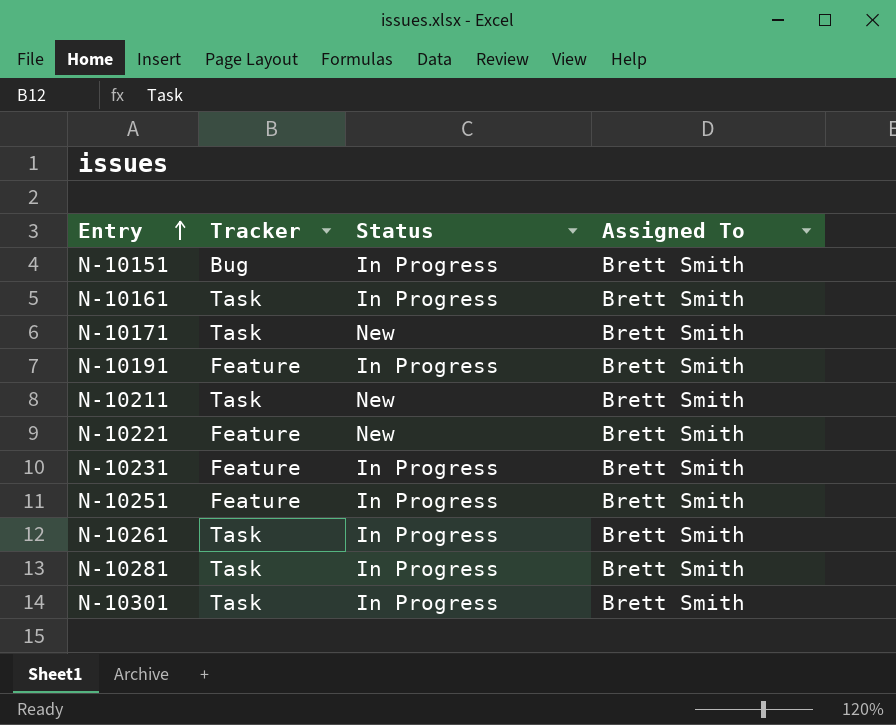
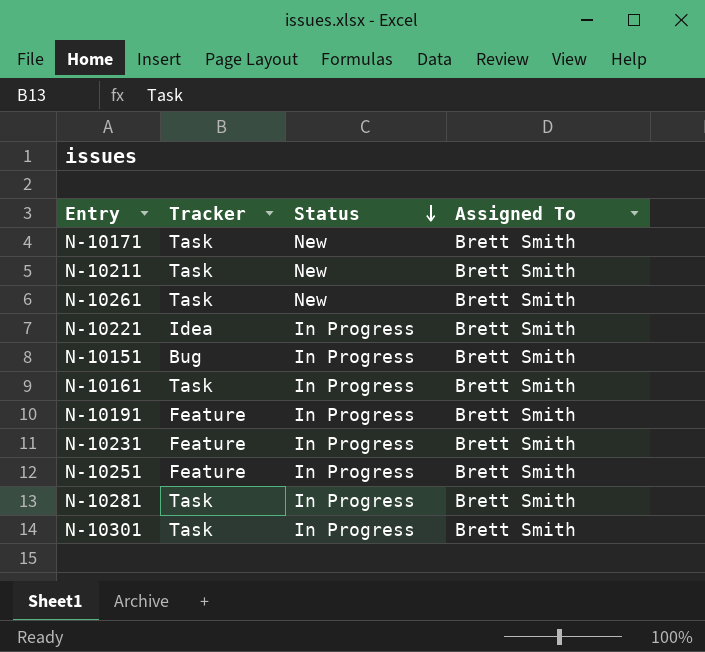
row order: Entry ascending -> Status descending
N-10261 | Status: In Progress -> New
N-10221 | Tracker: Feature -> Idea
N-10221 | Status: New -> In Progress

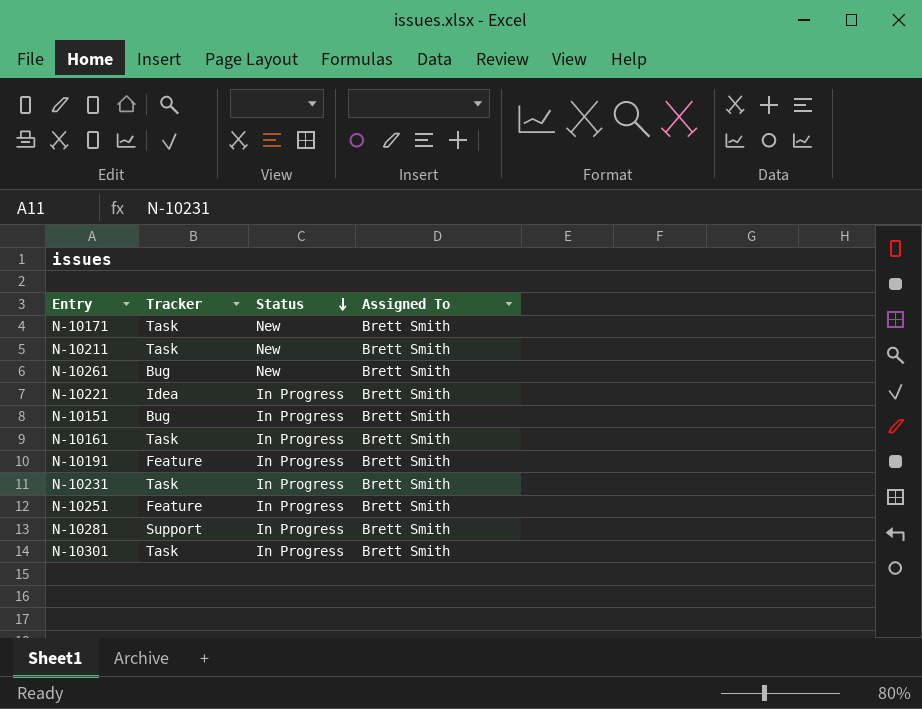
N-10261 | Tracker: Task -> Bug
N-10231 | Tracker: Feature -> Task
N-10281 | Tracker: Task -> Support

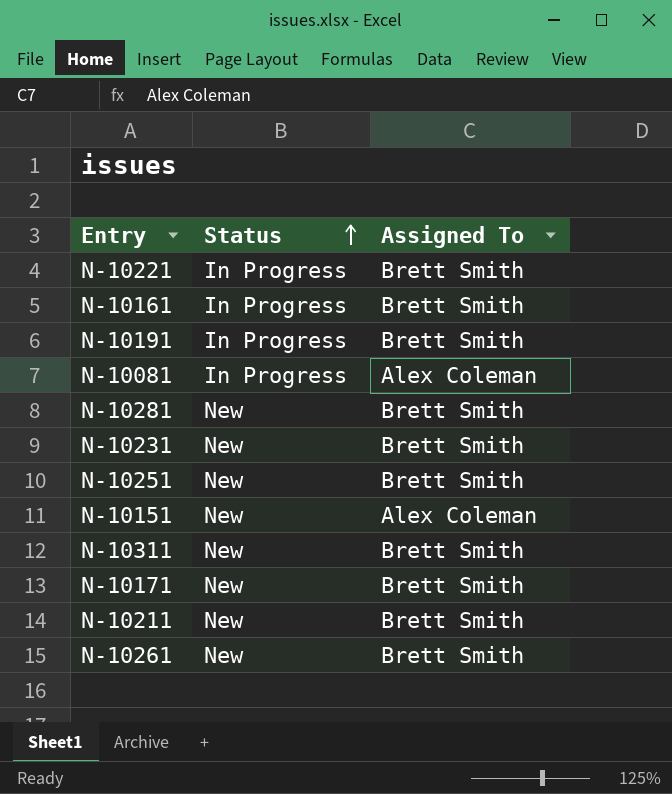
row order: Status descending -> Status ascending
column Tracker | position: 2 -> none
row N-10301: Task | In Progress | Brett Smith -> none
row N-10081: none -> In Progress | Alex Coleman
N-10281 | Status: In Progress -> New
N-10231 | Status: In Progress -> New
N-10251 | Status: In Progress -> New
N-10151 | Status: In Progress -> New
N-10151 | Assigned To: Brett Smith -> Alex Coleman
row N-10311: none -> New | Brett Smith

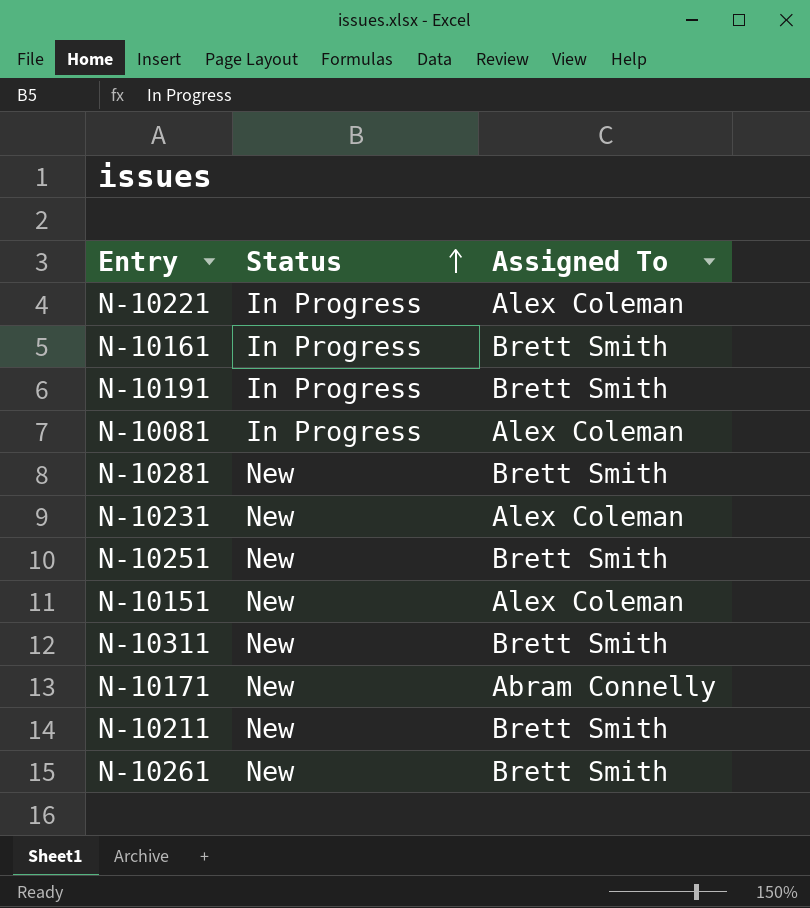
N-10221 | Assigned To: Brett Smith -> Alex Coleman
N-10231 | Assigned To: Brett Smith -> Alex Coleman
N-10171 | Assigned To: Brett Smith -> Abram Connelly

